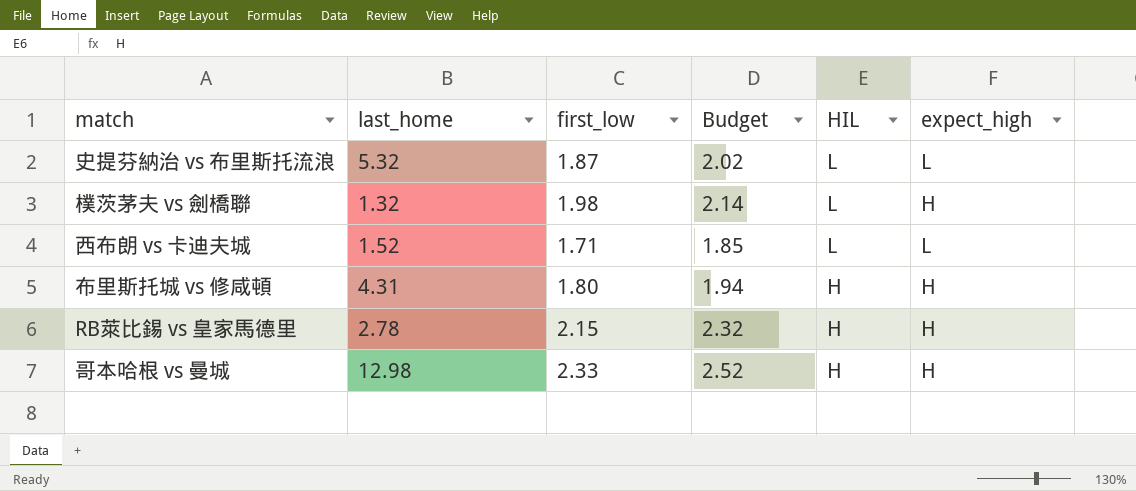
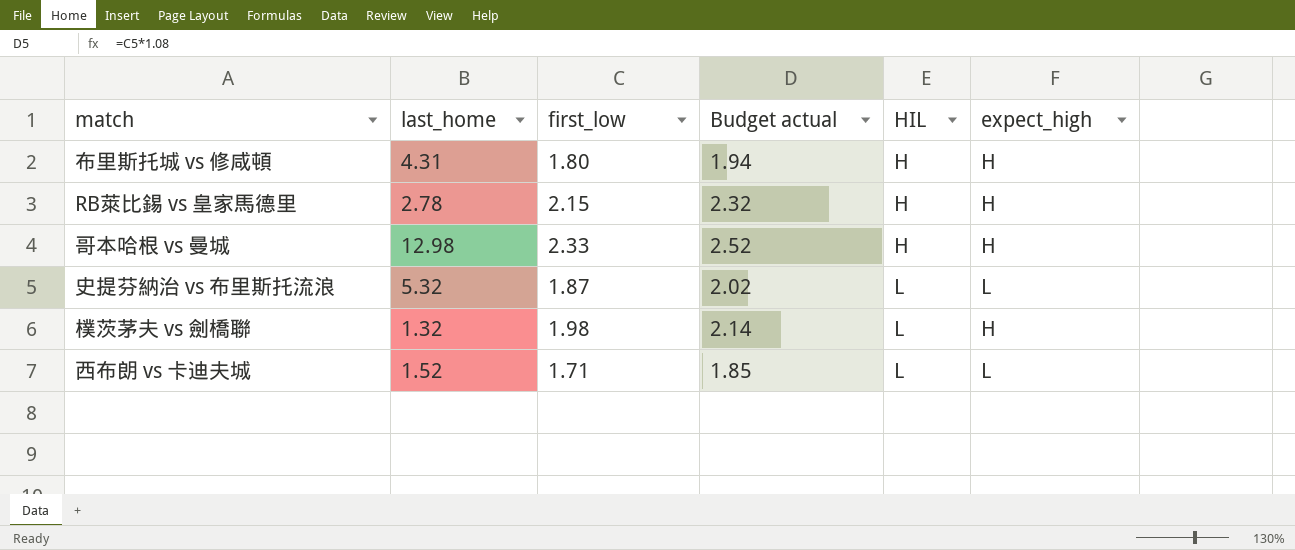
row order: HIL descending -> HIL ascending
column name: Budget -> Budget actual

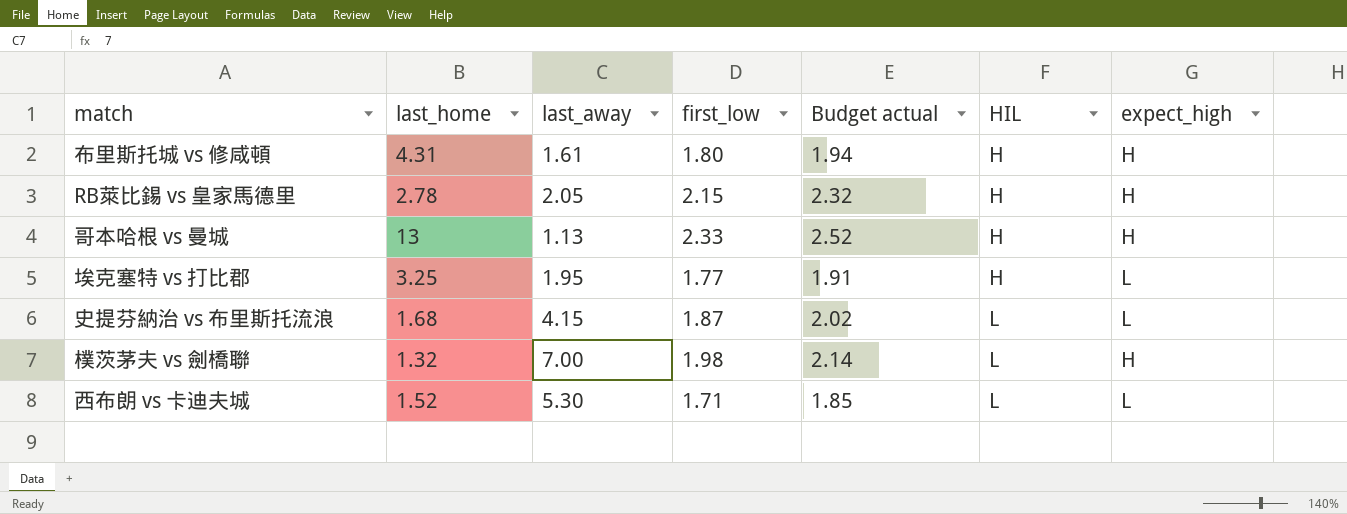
column last_away | position: none -> 3
哥本哈根 vs 曼城 | last_home: 12.98 -> 13
row 埃克塞特 vs 打比郡: none -> 3.25 | 1.95 | 1.77 | 1.91 | H | L
史提芬納治 vs 布里斯托流浪 | last_home: 5.32 -> 1.68

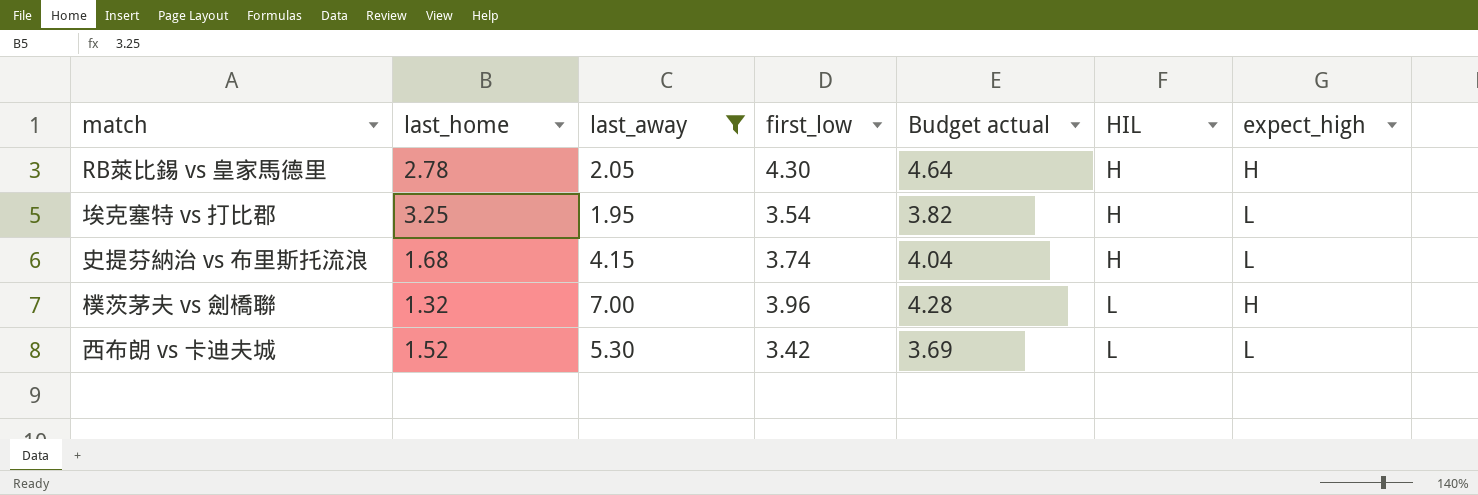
filter: none -> last_away >= 1.95
RB萊比錫 vs 皇家馬德里 | first_low: 2.15 -> 4.30
RB萊比錫 vs 皇家馬德里 | Budget actual: 2.32 -> 4.64
埃克塞特 vs 打比郡 | first_low: 1.77 -> 3.54
埃克塞特 vs 打比郡 | Budget actual: 1.91 -> 3.82
史提芬納治 vs 布里斯托流浪 | first_low: 1.87 -> 3.74
史提芬納治 vs 布里斯托流浪 | Budget actual: 2.02 -> 4.04
史提芬納治 vs 布里斯托流浪 | HIL: L -> H
樸茨茅夫 vs 劍橋聯 | first_low: 1.98 -> 3.96
樸茨茅夫 vs 劍橋聯 | Budget actual: 2.14 -> 4.28
西布朗 vs 卡迪夫城 | first_low: 1.71 -> 3.42
西布朗 vs 卡迪夫城 | Budget actual: 1.85 -> 3.69

